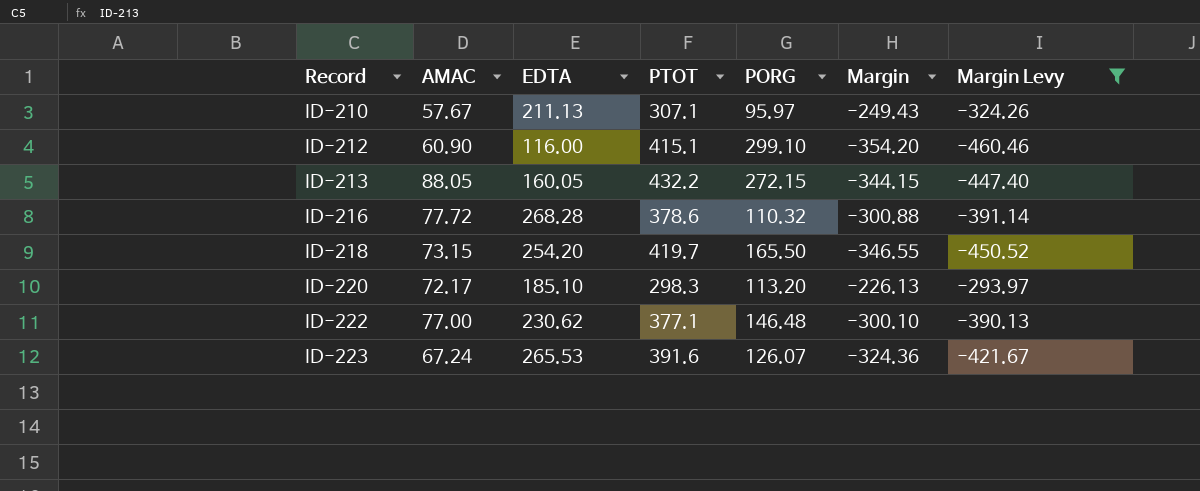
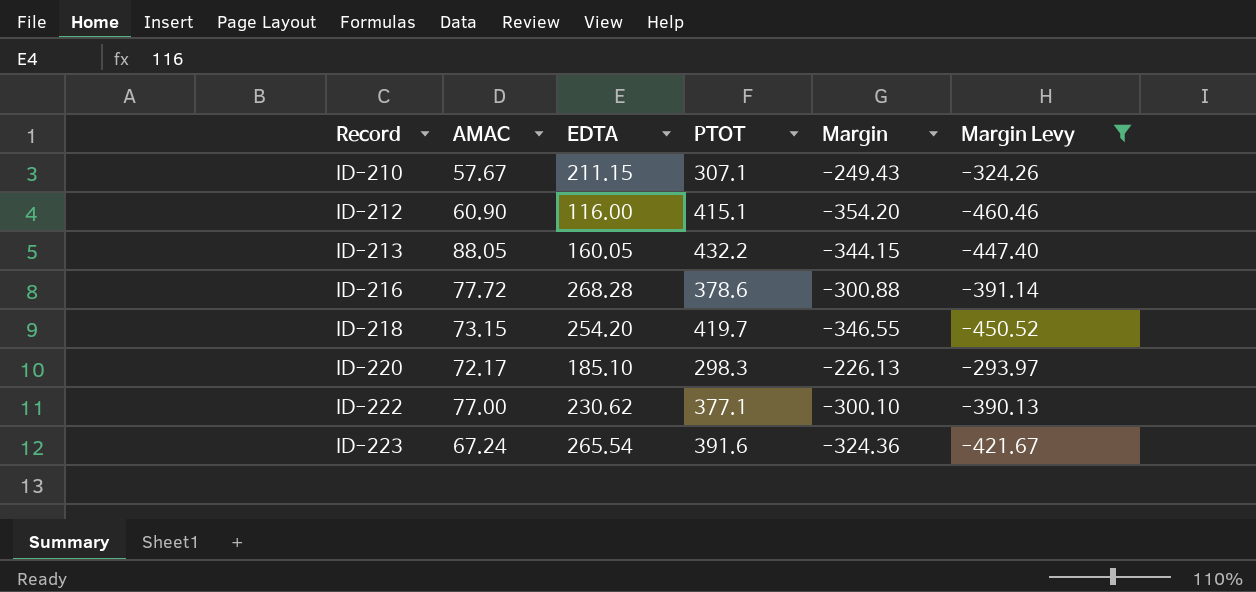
column PORG | formula: [PTOT] - [EDTA] -> none
ID-210 | EDTA: 211.13 -> 211.15
ID-223 | EDTA: 265.53 -> 265.54

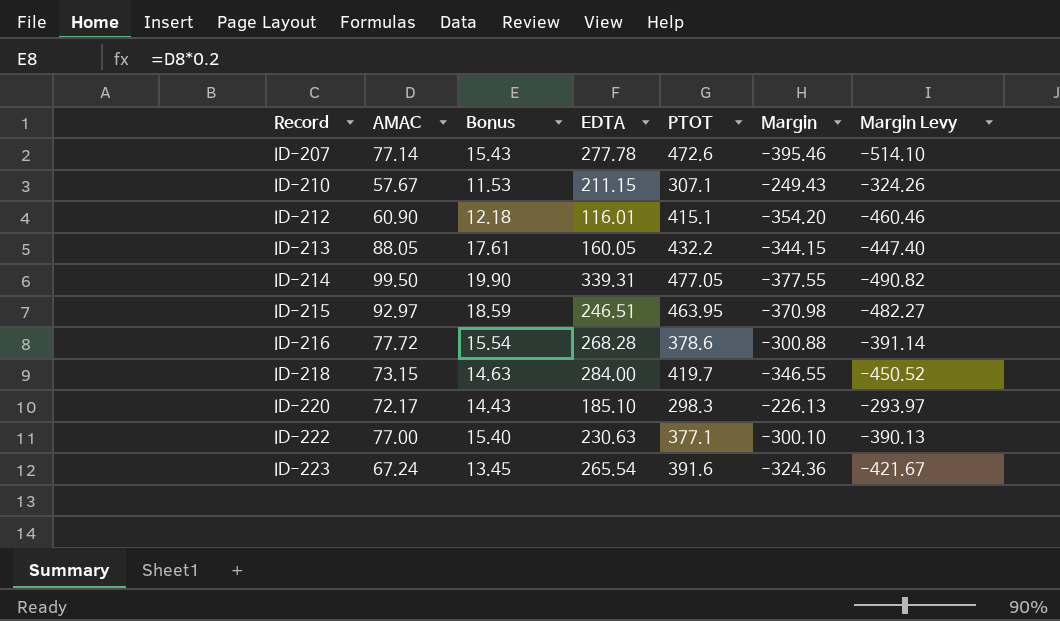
filter: Margin Levy >= -460.46 -> none
column Bonus | formula: none -> [AMAC] * 0.2
ID-212 | EDTA: 116.00 -> 116.01
ID-218 | EDTA: 254.20 -> 284.00
ID-222 | EDTA: 230.62 -> 230.63

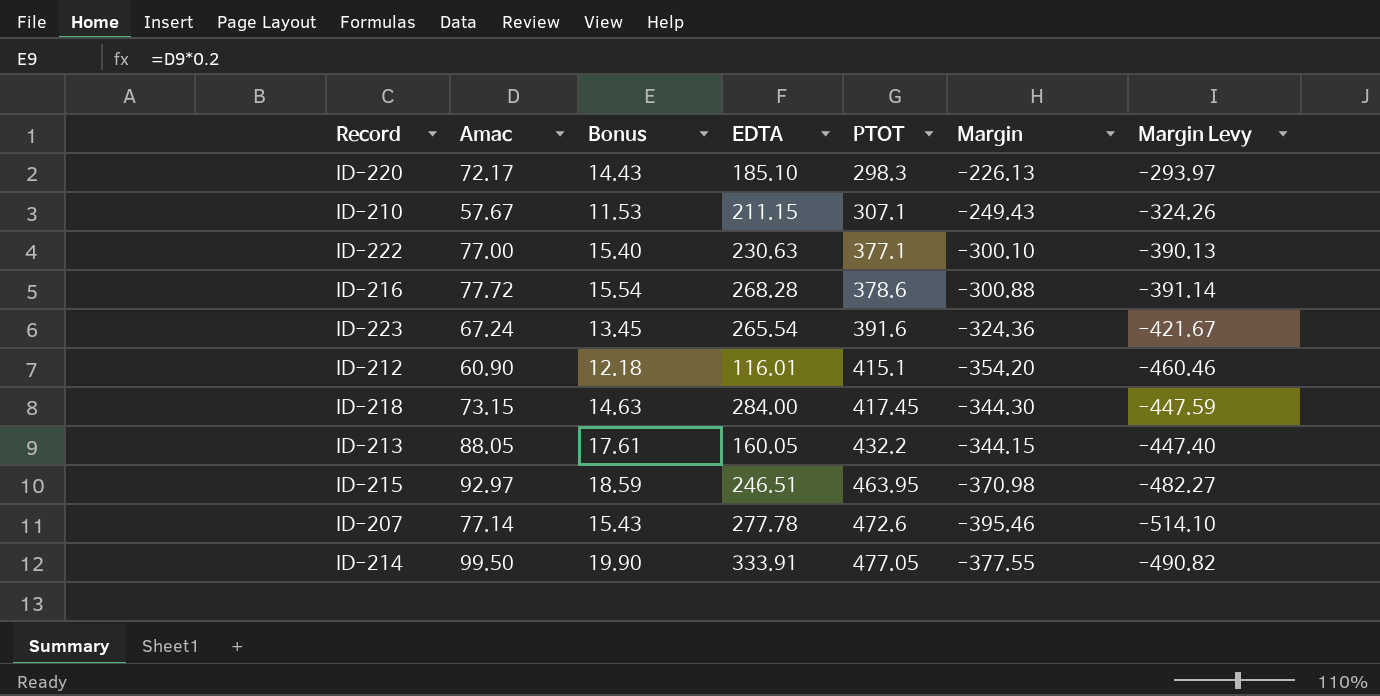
row order: Record ascending -> PTOT ascending
column name: AMAC -> Amac
ID-218 | PTOT: 419.7 -> 417.45
ID-218 | Margin: -346.55 -> -344.30
ID-218 | Margin Levy: -450.52 -> -447.59
ID-214 | EDTA: 339.31 -> 333.91

